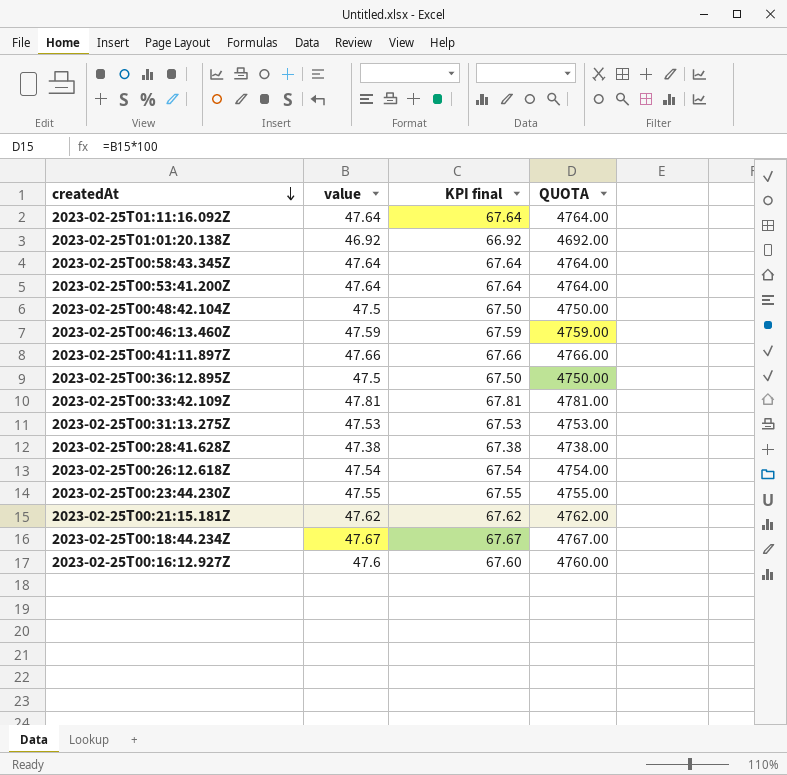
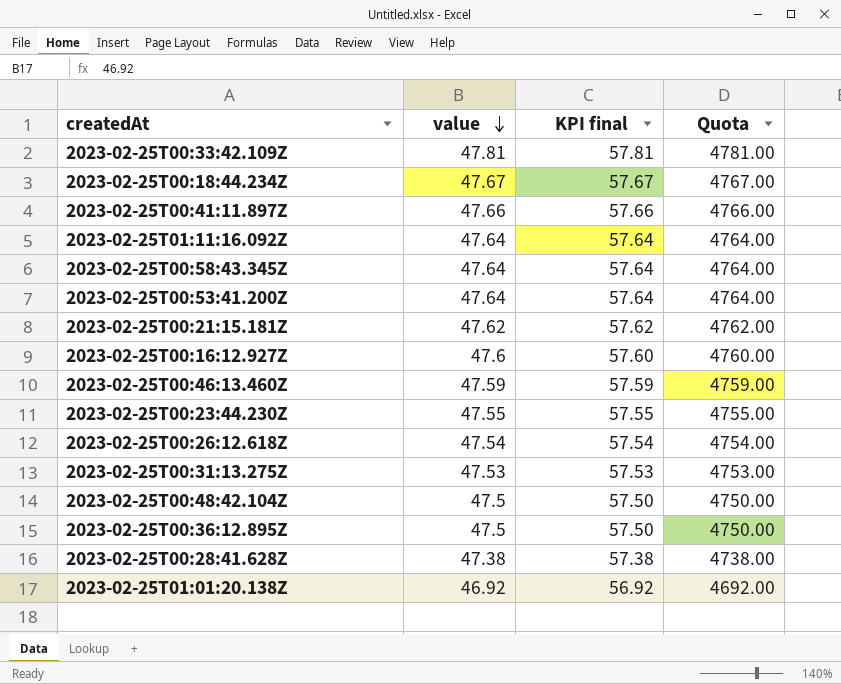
row order: createdAt descending -> value descending
column KPI final | formula: [value] + 20 -> [value] + 10
column name: QUOTA -> Quota

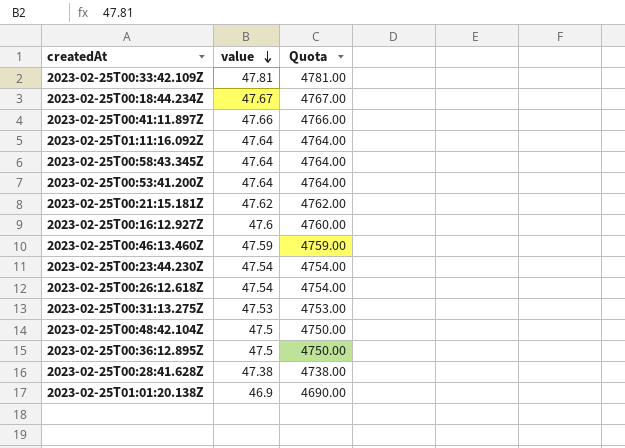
column KPI final | formula: [value] + 10 -> none
2023-02-25T00:23:44.230Z | value: 47.55 -> 47.54
2023-02-25T00:23:44.230Z | Quota: 4755.00 -> 4754.00
2023-02-25T01:01:20.138Z | value: 46.92 -> 46.9
2023-02-25T01:01:20.138Z | Quota: 4692.00 -> 4690.00

